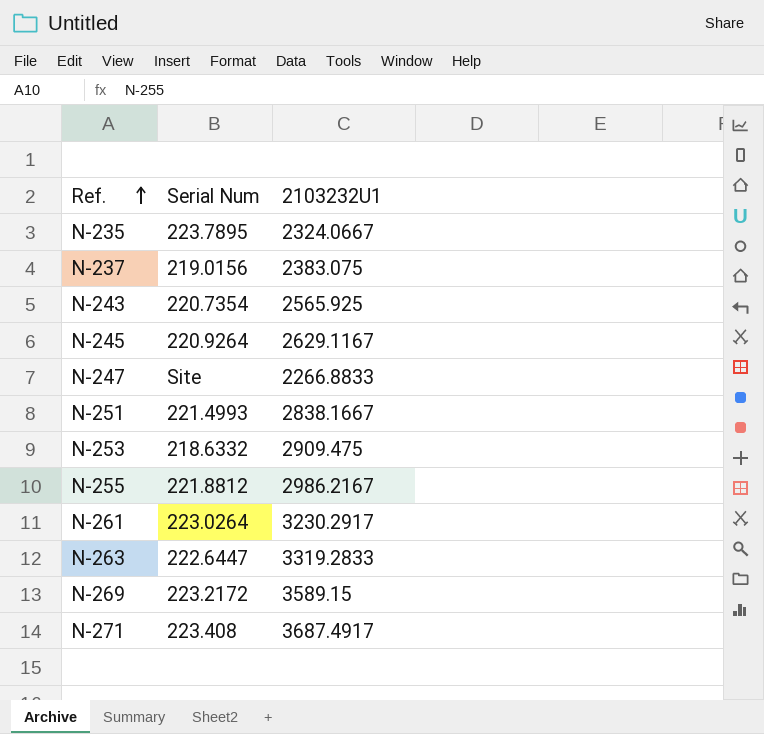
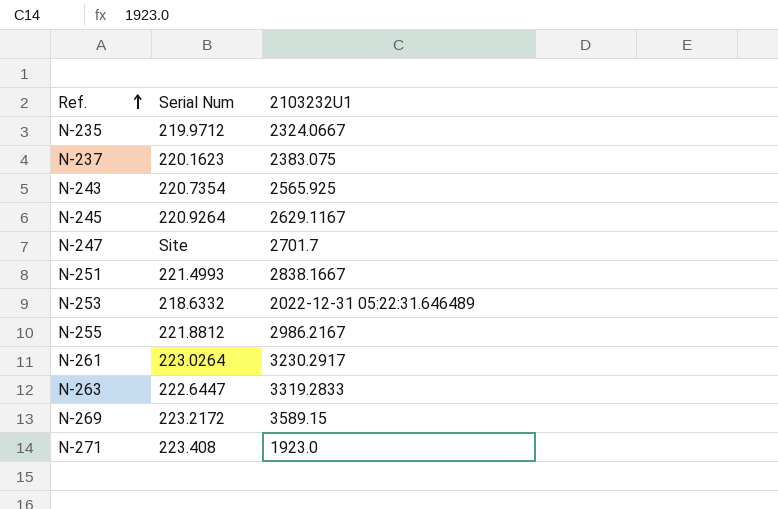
N-235 | Serial Num: 223.7895 -> 219.9712
N-237 | Serial Num: 219.0156 -> 220.1623
N-247 | 2103232U1: 2266.8833 -> 2701.7
N-253 | 2103232U1: 2909.475 -> 2022-12-31 05:22:31.646489
N-271 | 2103232U1: 3687.4917 -> 1923.0

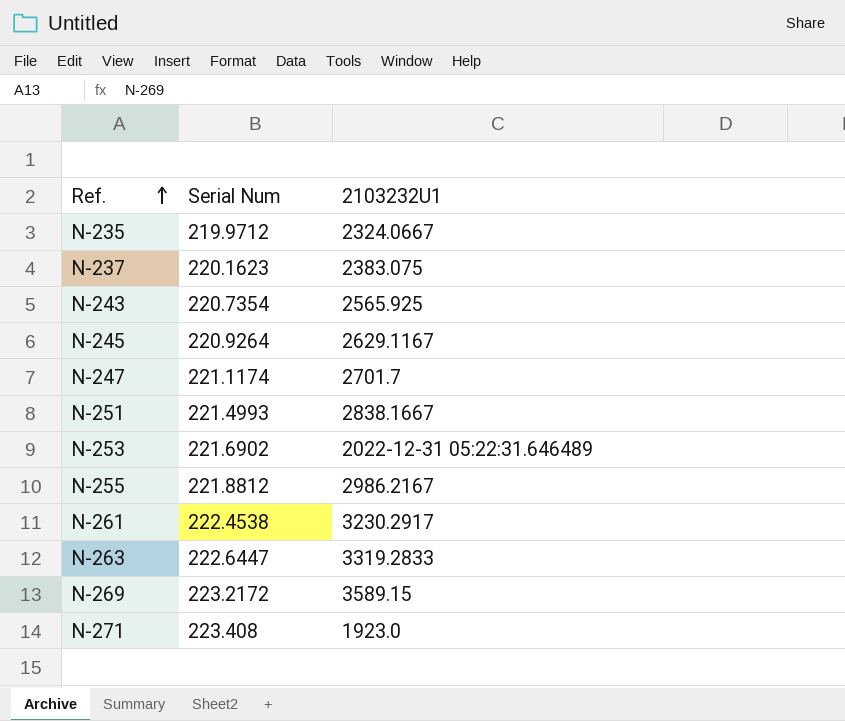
N-247 | Serial Num: Site -> 221.1174
N-253 | Serial Num: 218.6332 -> 221.6902
N-261 | Serial Num: 223.0264 -> 222.4538

